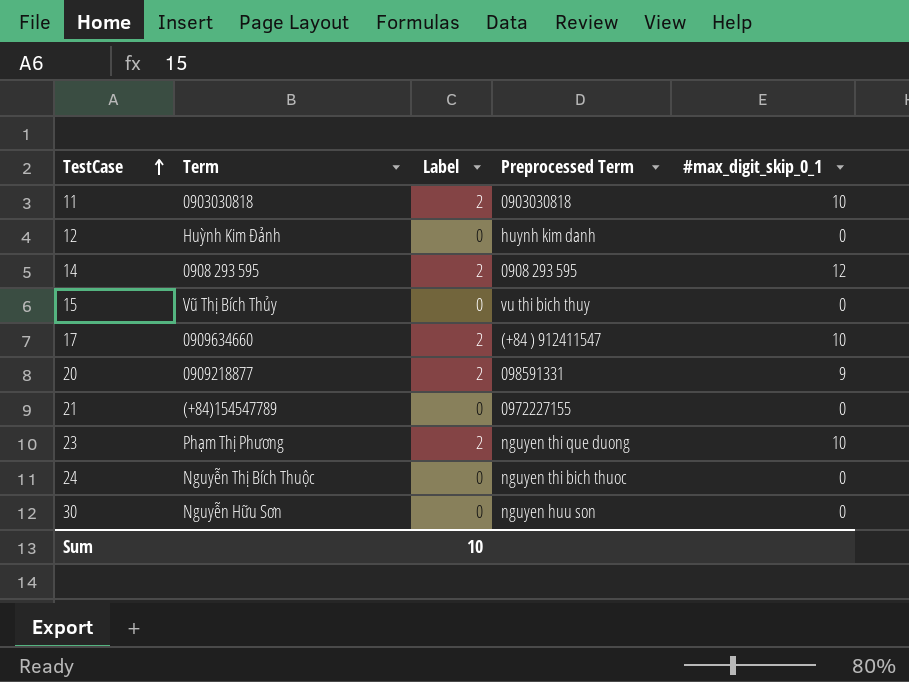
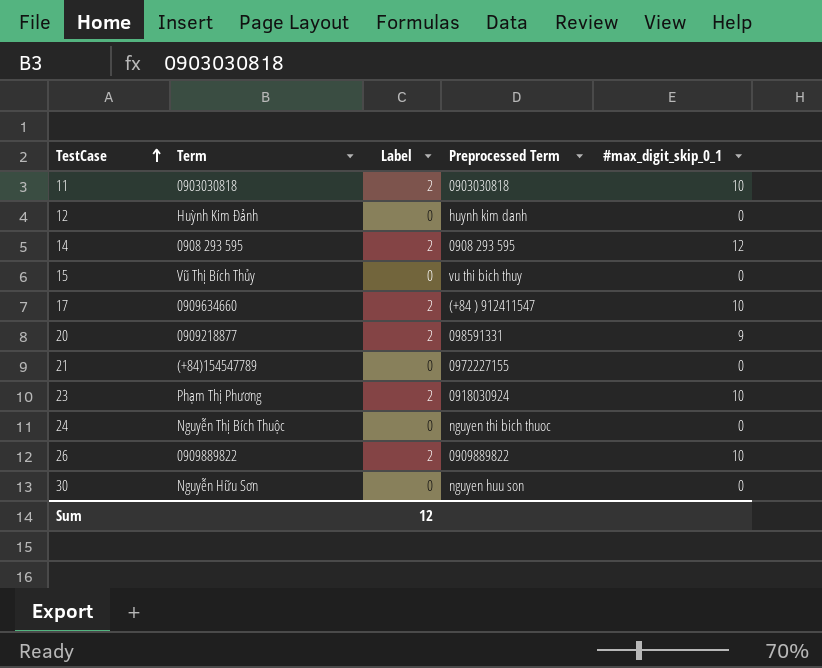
23 | Preprocessed Term: nguyen thi que duong -> 0918030924
row 26: none -> 0909889822 | 2 | 0909889822 | 10
Sum | Label: 10 -> 12

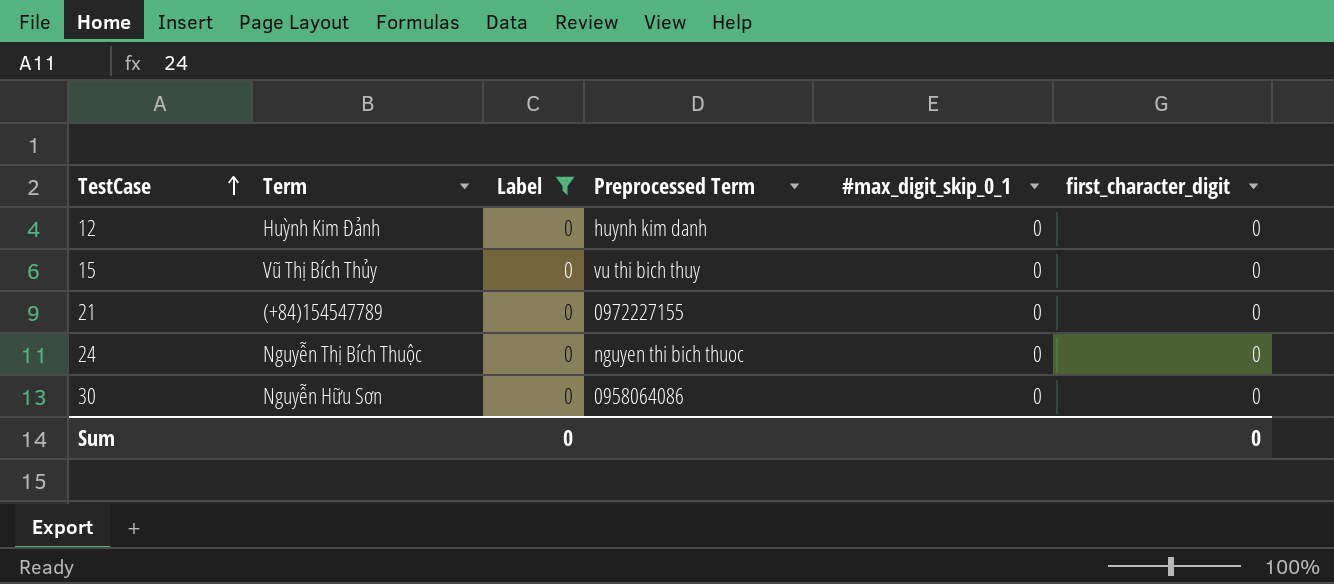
filter: none -> Label = 0
column first_character_digit | position: none -> 6
30 | Preprocessed Term: nguyen huu son -> 0958064086
Sum | Label: 12 -> 0

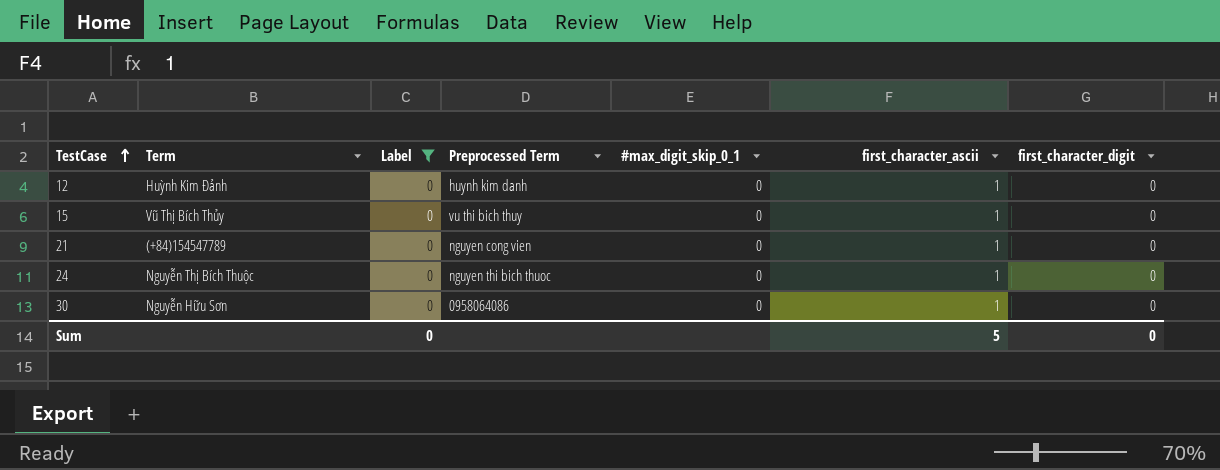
column first_character_ascii | position: none -> 6
21 | Preprocessed Term: 0972227155 -> nguyen cong vien

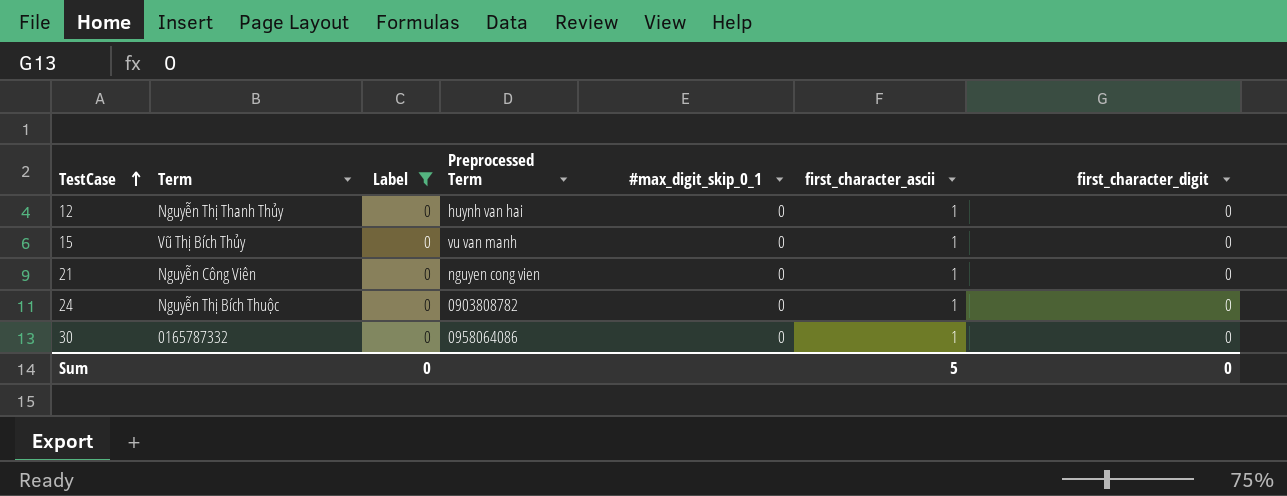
12 | Term: Huỳnh Kim Đảnh -> Nguyễn Thị Thanh Thủy
12 | Preprocessed Term: huynh kim danh -> huynh van hai
15 | Preprocessed Term: vu thi bich thuy -> vu van manh
21 | Term: (+84)154547789 -> Nguyễn Công Viên
24 | Preprocessed Term: nguyen thi bich thuoc -> 0903808782
30 | Term: Nguyễn Hữu Sơn -> 0165787332

